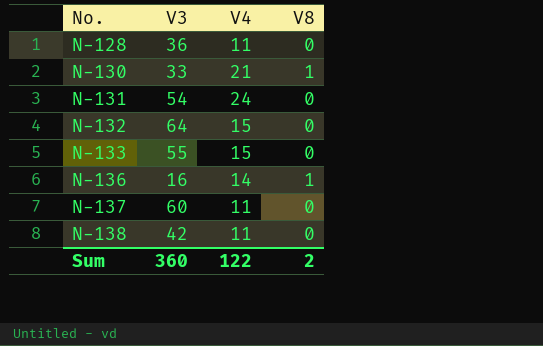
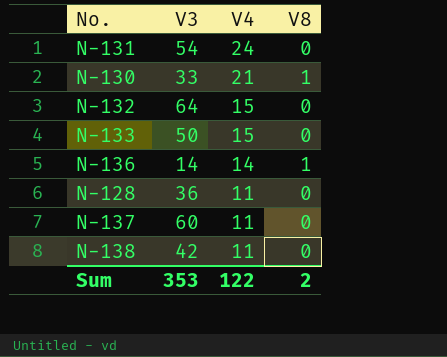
row order: No. ascending -> V4 descending
N-133 | V3: 55 -> 50
N-136 | V3: 16 -> 14
Sum | V3: 360 -> 353

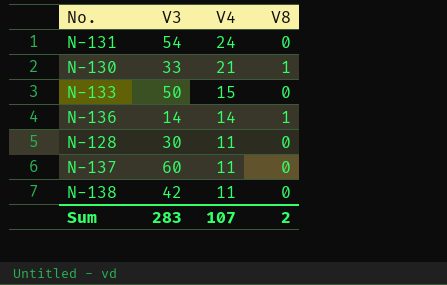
row N-132: 64 | 15 | 0 -> none
N-128 | V3: 36 -> 30
Sum | V3: 353 -> 283
Sum | V4: 122 -> 107

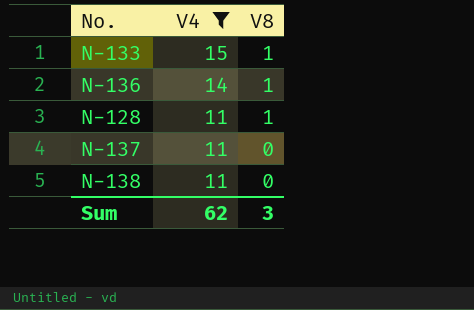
filter: none -> V4 <= 15
column V3 | position: 2 -> none
N-133 | V8: 0 -> 1
N-128 | V8: 0 -> 1
Sum | V4: 107 -> 62
Sum | V8: 2 -> 3

